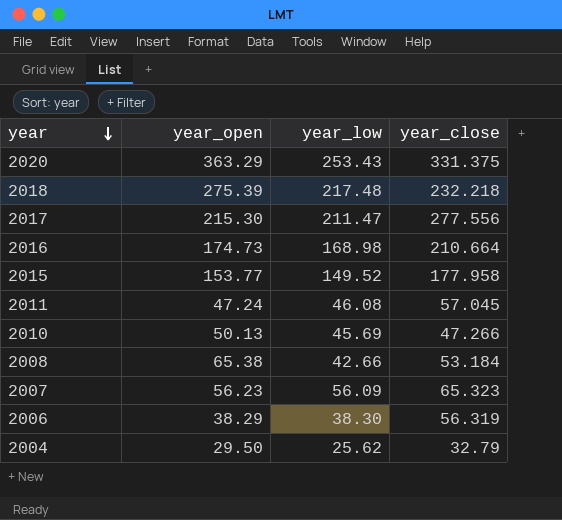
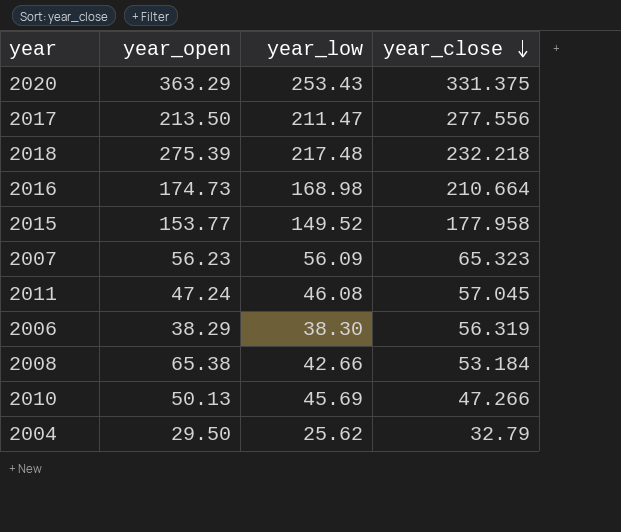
row order: year descending -> year_close descending
2017 | year_open: 215.30 -> 213.50

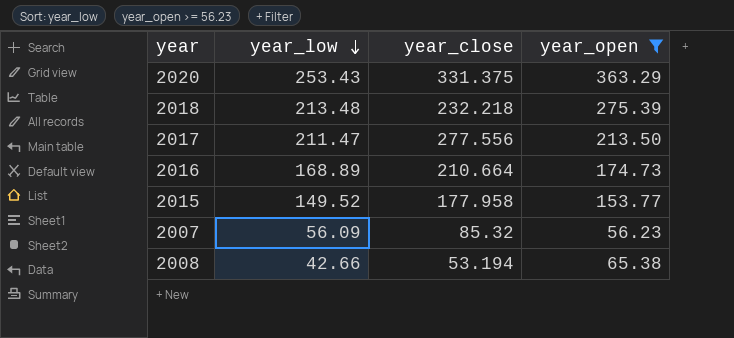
filter: none -> year_open >= 56.23
row order: year_close descending -> year_low descending
column year_open | position: 2 -> 4
2018 | year_low: 217.48 -> 213.48
2016 | year_low: 168.98 -> 168.89
2007 | year_close: 65.323 -> 85.32
2008 | year_close: 53.184 -> 53.194

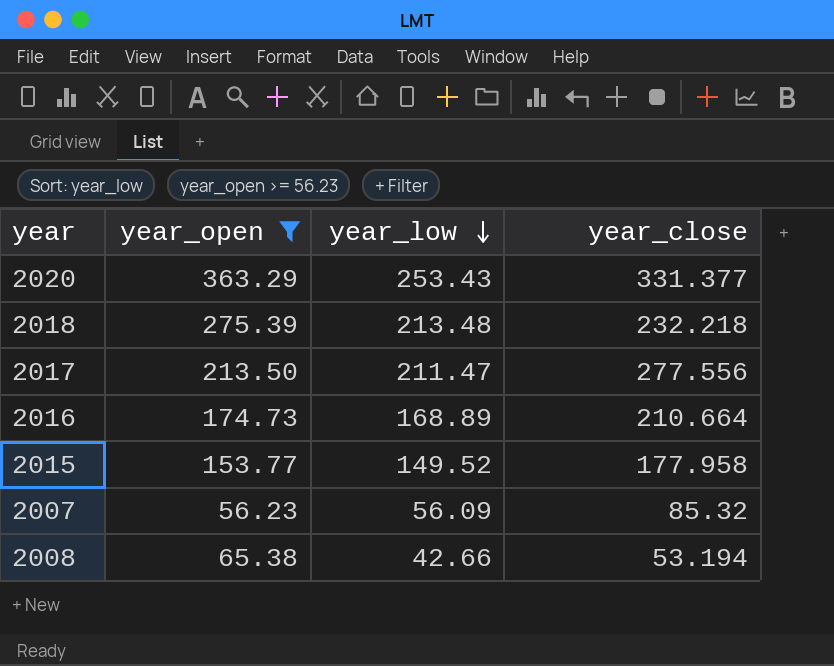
column year_open | position: 4 -> 2
2020 | year_close: 331.375 -> 331.377

